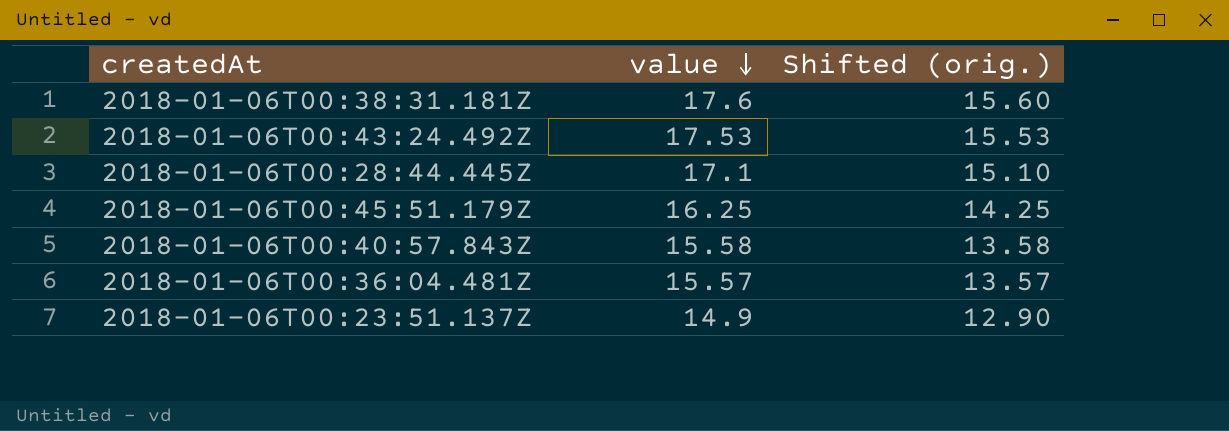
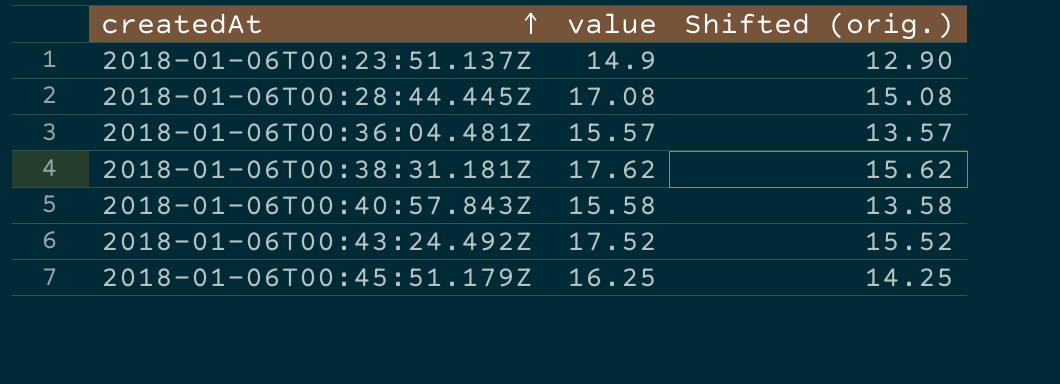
row order: value descending -> createdAt ascending
2018-01-06T00:28:44.445Z | value: 17.1 -> 17.08
2018-01-06T00:28:44.445Z | Shifted (orig.): 15.10 -> 15.08
2018-01-06T00:38:31.181Z | value: 17.6 -> 17.62
2018-01-06T00:38:31.181Z | Shifted (orig.): 15.60 -> 15.62
2018-01-06T00:43:24.492Z | value: 17.53 -> 17.52
2018-01-06T00:43:24.492Z | Shifted (orig.): 15.53 -> 15.52

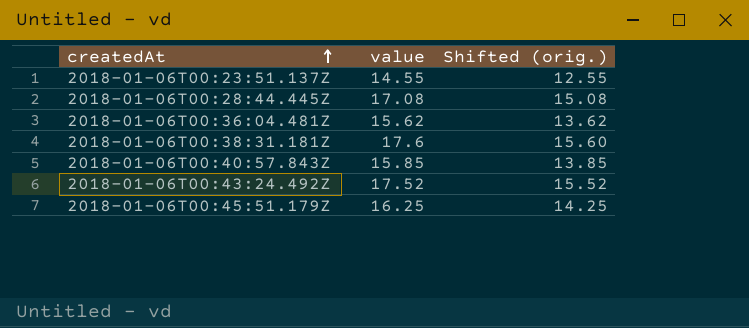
2018-01-06T00:23:51.137Z | value: 14.9 -> 14.55
2018-01-06T00:23:51.137Z | Shifted (orig.): 12.90 -> 12.55
2018-01-06T00:36:04.481Z | value: 15.57 -> 15.62
2018-01-06T00:36:04.481Z | Shifted (orig.): 13.57 -> 13.62
2018-01-06T00:38:31.181Z | value: 17.62 -> 17.6
2018-01-06T00:38:31.181Z | Shifted (orig.): 15.62 -> 15.60
2018-01-06T00:40:57.843Z | value: 15.58 -> 15.85
2018-01-06T00:40:57.843Z | Shifted (orig.): 13.58 -> 13.85

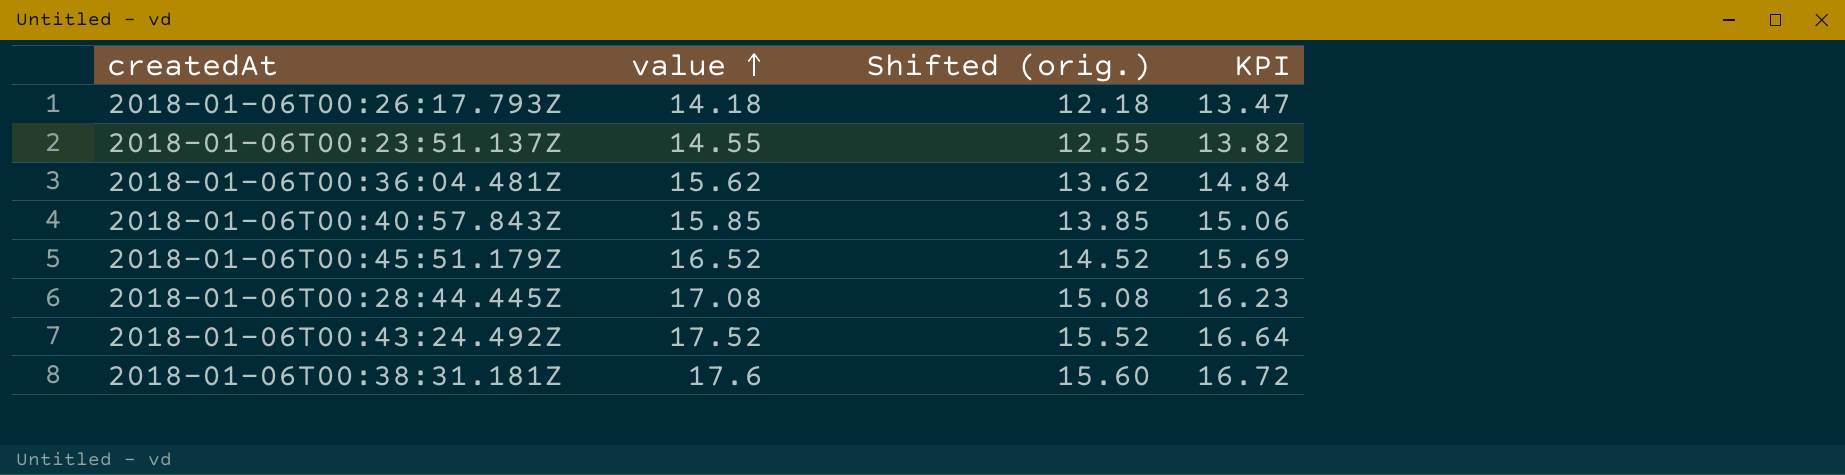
row order: createdAt ascending -> value ascending
column KPI | formula: none -> [value] * 0.95
row 2018-01-06T00:26:17.793Z: none -> 14.18 | 12.18 | 13.47
2018-01-06T00:45:51.179Z | value: 16.25 -> 16.52
2018-01-06T00:45:51.179Z | Shifted (orig.): 14.25 -> 14.52

